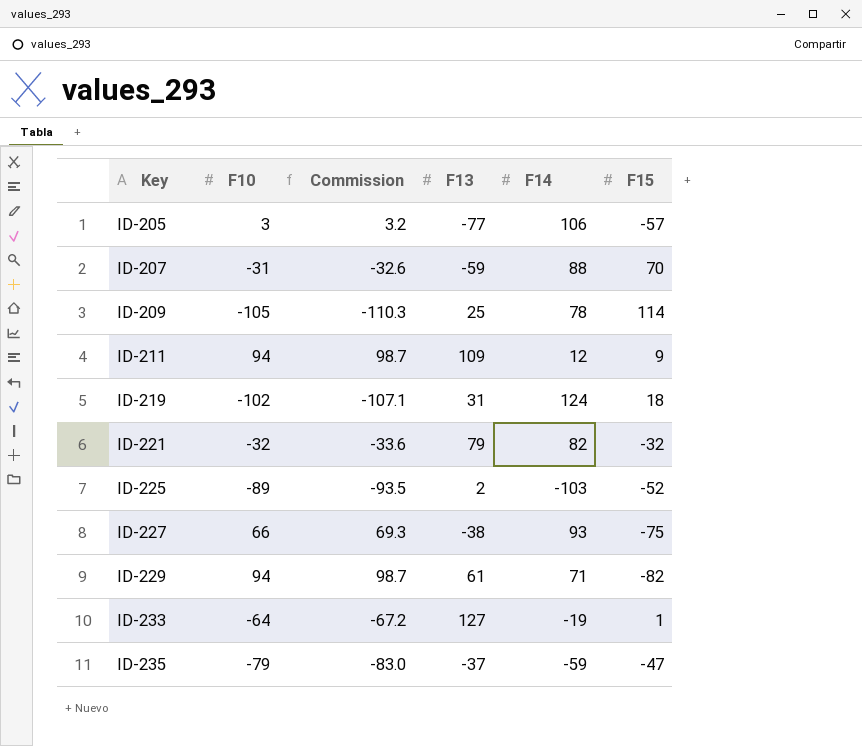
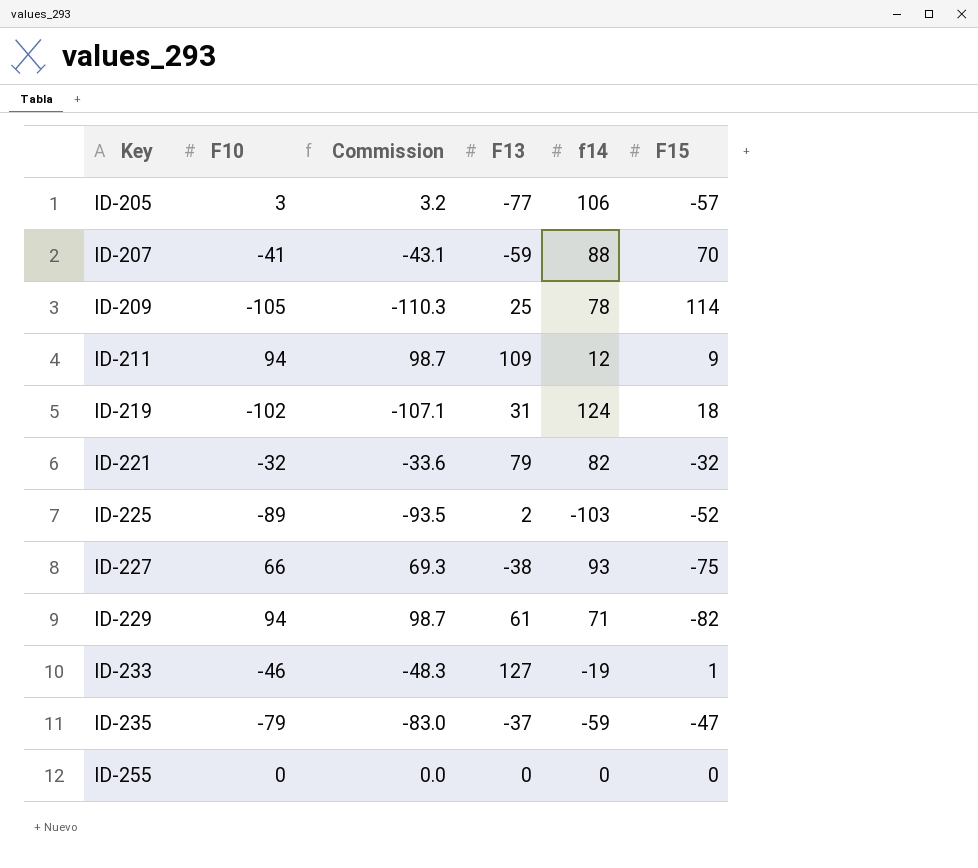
column name: F14 -> f14
ID-207 | F10: -31 -> -41
ID-207 | Commission: -32.6 -> -43.1
ID-233 | F10: -64 -> -46
ID-233 | Commission: -67.2 -> -48.3
row ID-255: none -> 0 | 0.0 | 0 | 0 | 0

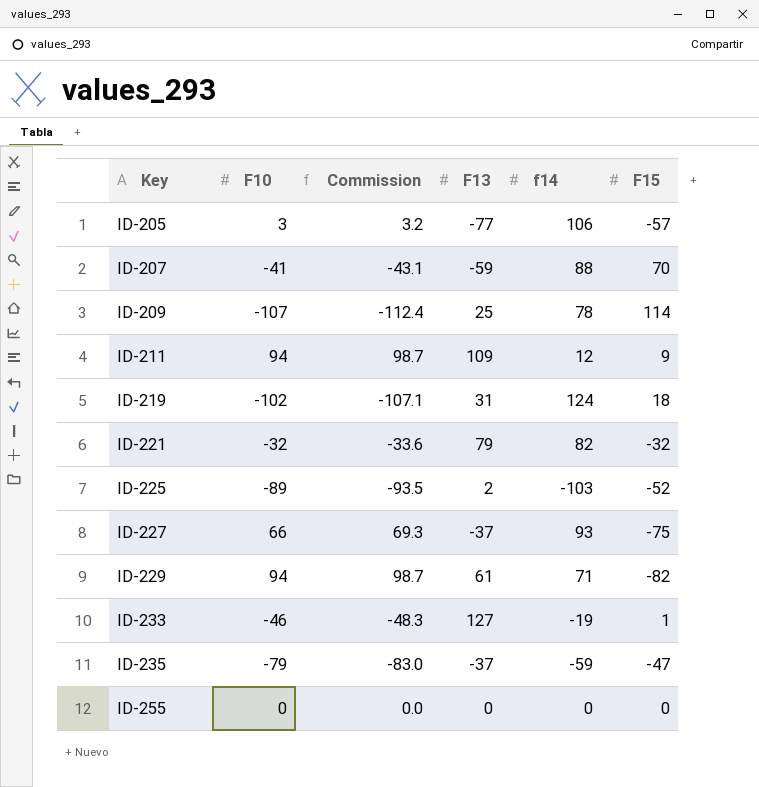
ID-209 | F10: -105 -> -107
ID-209 | Commission: -110.3 -> -112.4
ID-227 | F13: -38 -> -37

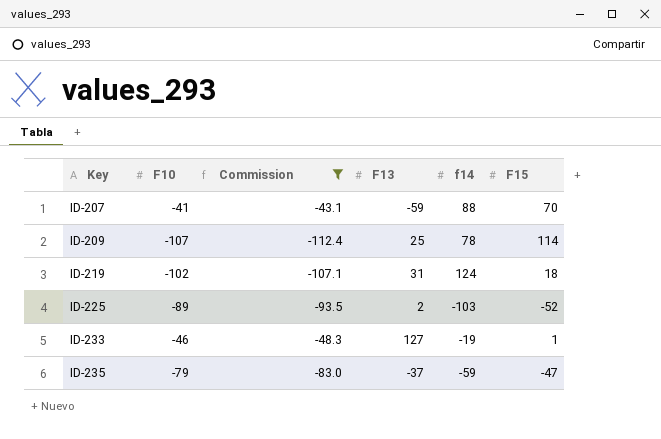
filter: none -> Commission <= -43.1

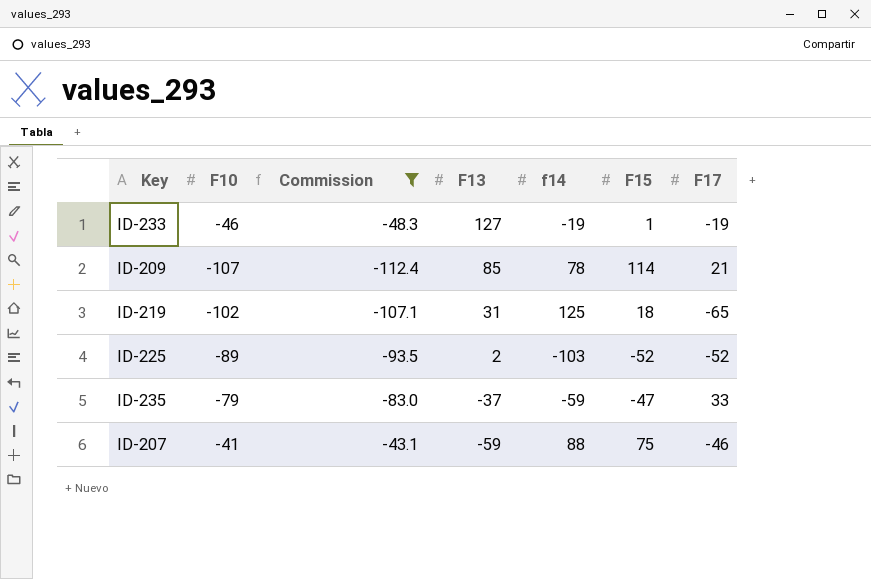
row order: Key ascending -> F13 descending
column F17 | position: none -> 7
ID-209 | F13: 25 -> 85
ID-219 | f14: 124 -> 125
ID-207 | F15: 70 -> 75

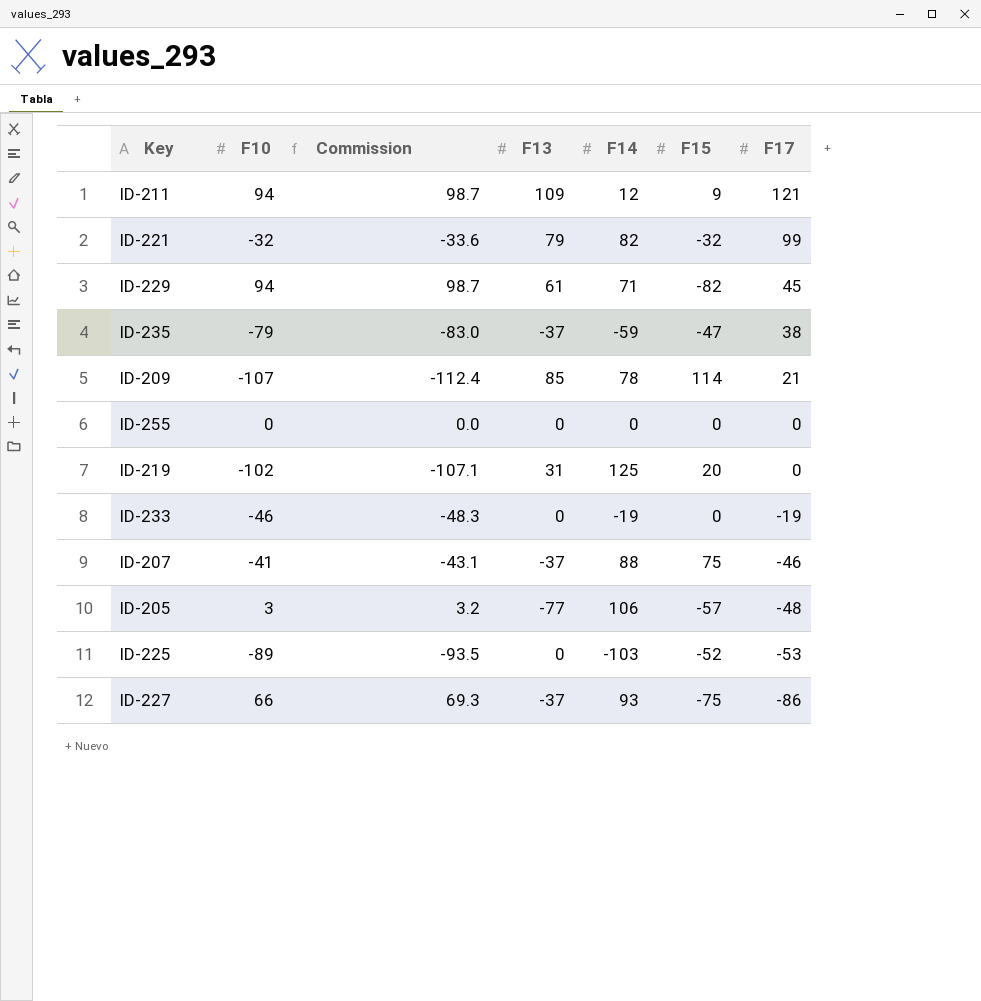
filter: Commission <= -43.1 -> none
row order: F13 descending -> F17 descending
column name: f14 -> F14
ID-235 | F17: 33 -> 38
ID-219 | F15: 18 -> 20
ID-219 | F17: -65 -> 0
ID-233 | F13: 127 -> 0
ID-233 | F15: 1 -> 0
ID-207 | F13: -59 -> -37
ID-225 | F13: 2 -> 0
ID-225 | F17: -52 -> -53

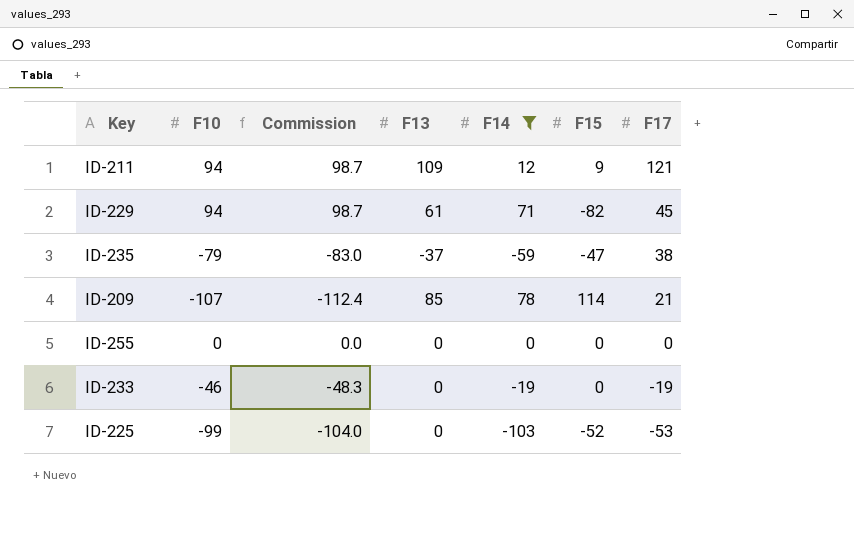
filter: none -> F14 <= 78
ID-225 | F10: -89 -> -99
ID-225 | Commission: -93.5 -> -104.0

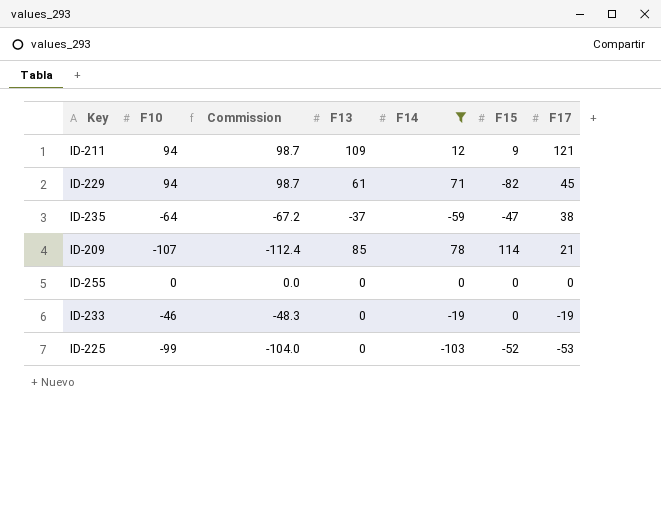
ID-235 | F10: -79 -> -64
ID-235 | Commission: -83.0 -> -67.2

